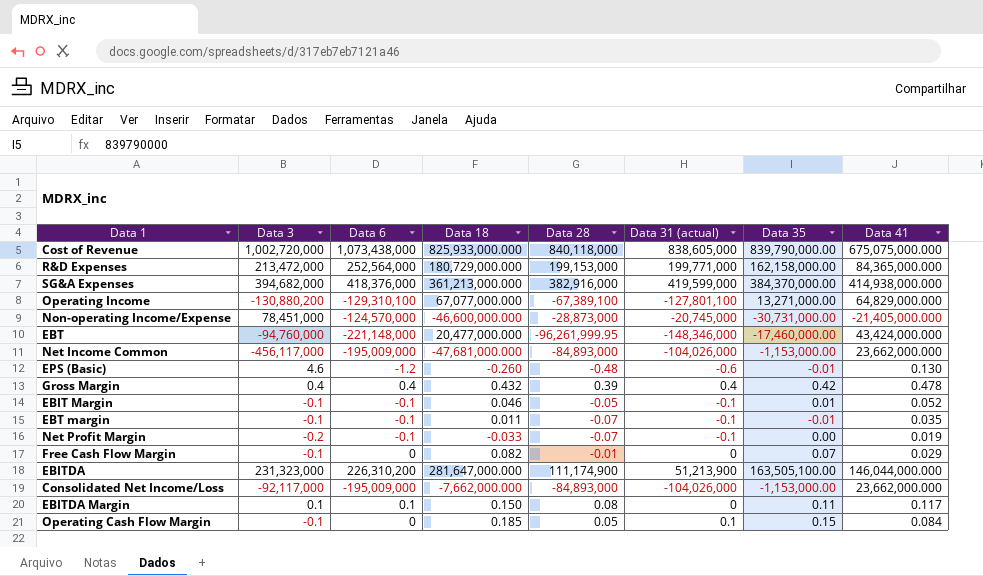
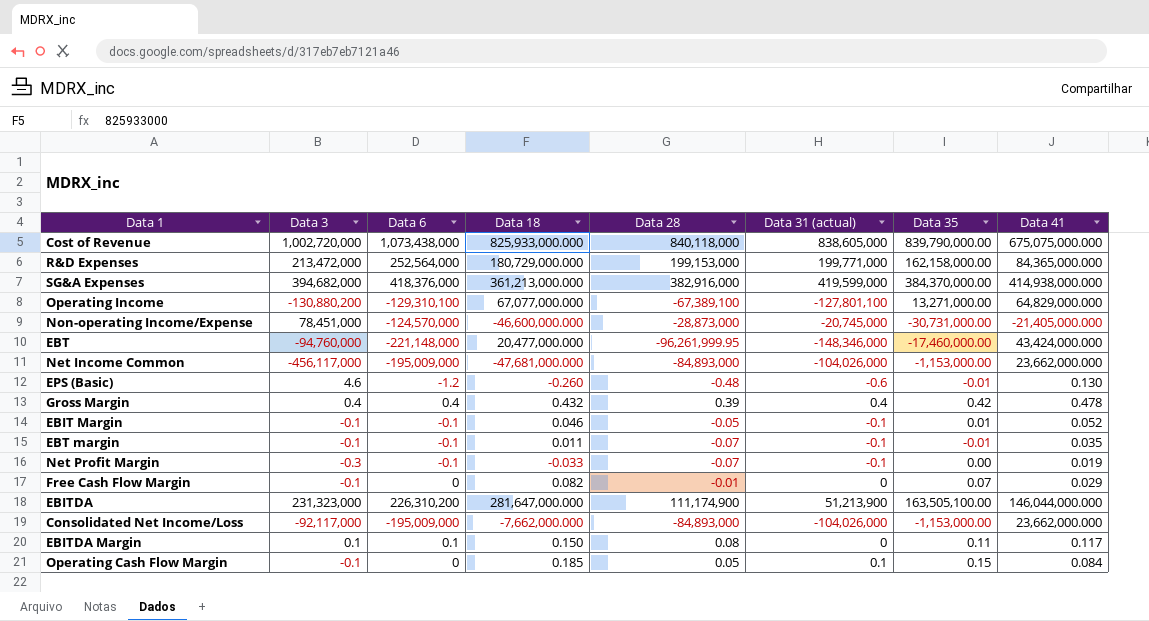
Net Profit Margin | Data 3: -0.2 -> -0.3

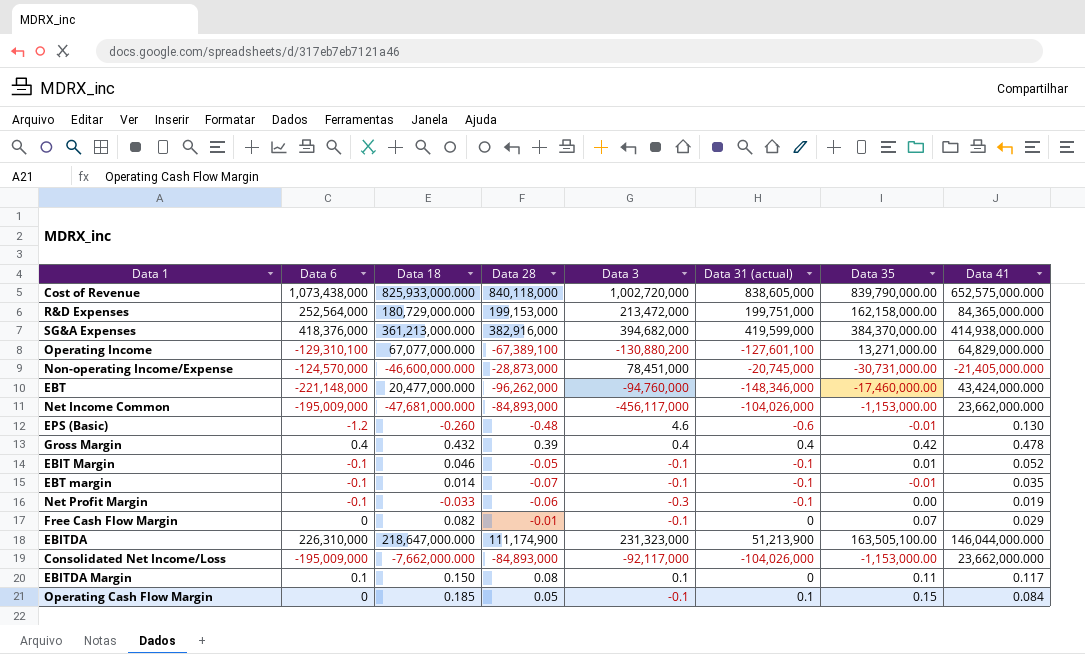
column Data 3 | position: 2 -> 5
Cost of Revenue | Data 41: 675,075,000.000 -> 652,575,000.000
R&D Expenses | Data 31 (actual): 199,771,000 -> 199,751,000
Operating Income | Data 31 (actual): -127,801,100 -> -127,601,100
EBT | Data 28: -96,261,999.95 -> -96,262,000
EBT margin | Data 18: 0.011 -> 0.014
Net Profit Margin | Data 28: -0.07 -> -0.06
EBITDA | Data 6: 226,310,200 -> 226,310,000
EBITDA | Data 18: 281,647,000.000 -> 218,647,000.000

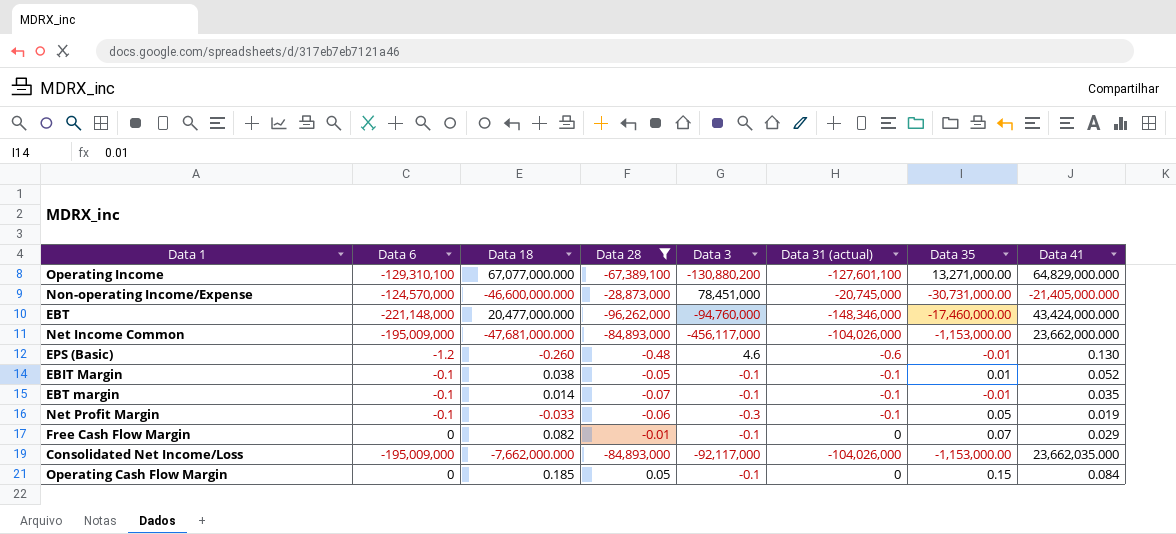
filter: none -> Data 28 <= 0.05
EBIT Margin | Data 18: 0.046 -> 0.038
Net Profit Margin | Data 35: 0.00 -> 0.05
Consolidated Net Income/Loss | Data 41: 23,662,000.000 -> 23,662,035.000
Operating Cash Flow Margin | Data 31 (actual): 0.1 -> 0

